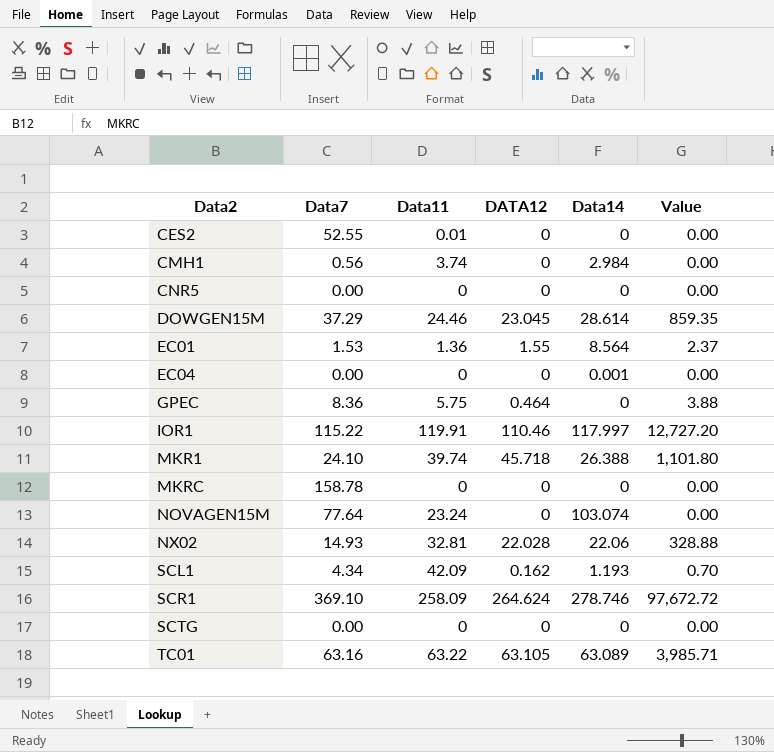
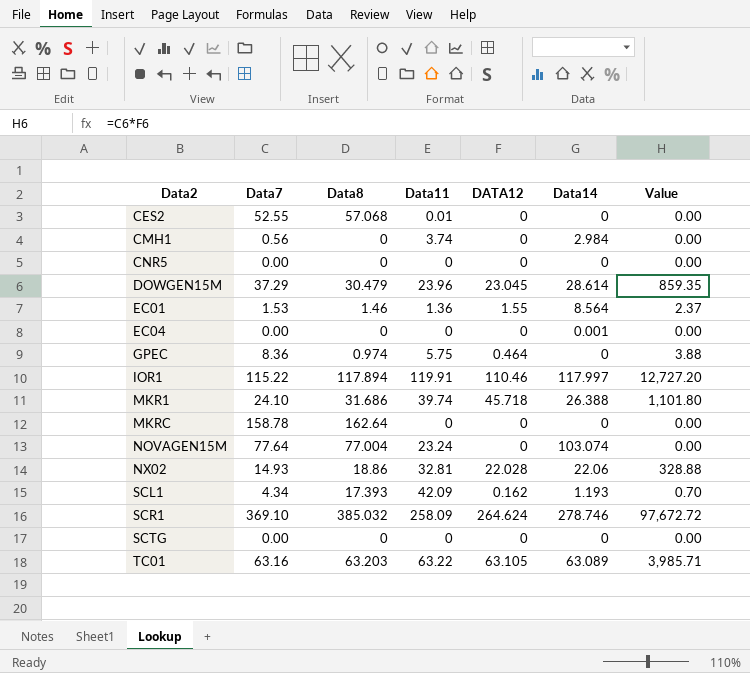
column Data8 | position: none -> 3
DOWGEN15M | Data11: 24.46 -> 23.96

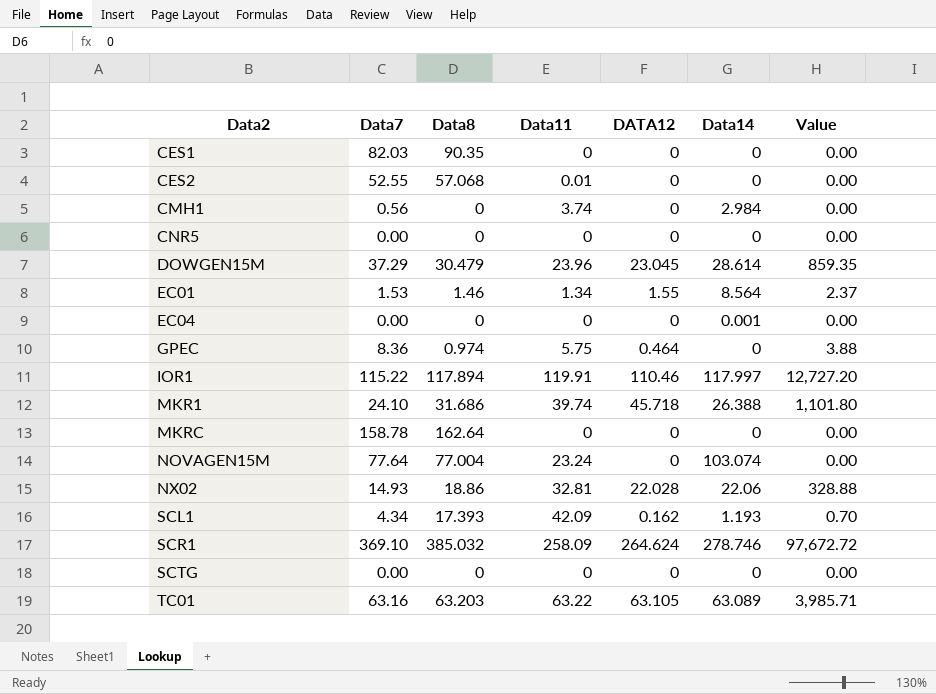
row CES1: none -> 82.03 | 90.35 | 0 | 0 | 0 | 0.00
EC01 | Data11: 1.36 -> 1.34

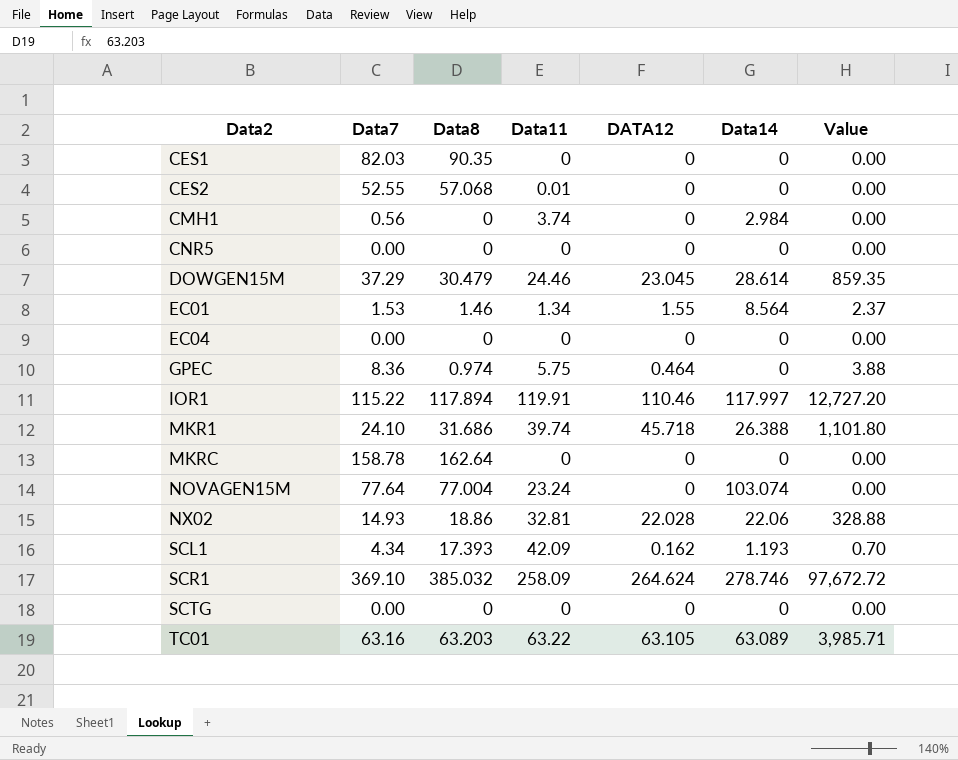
DOWGEN15M | Data11: 23.96 -> 24.46
EC04 | Data14: 0.001 -> 0

